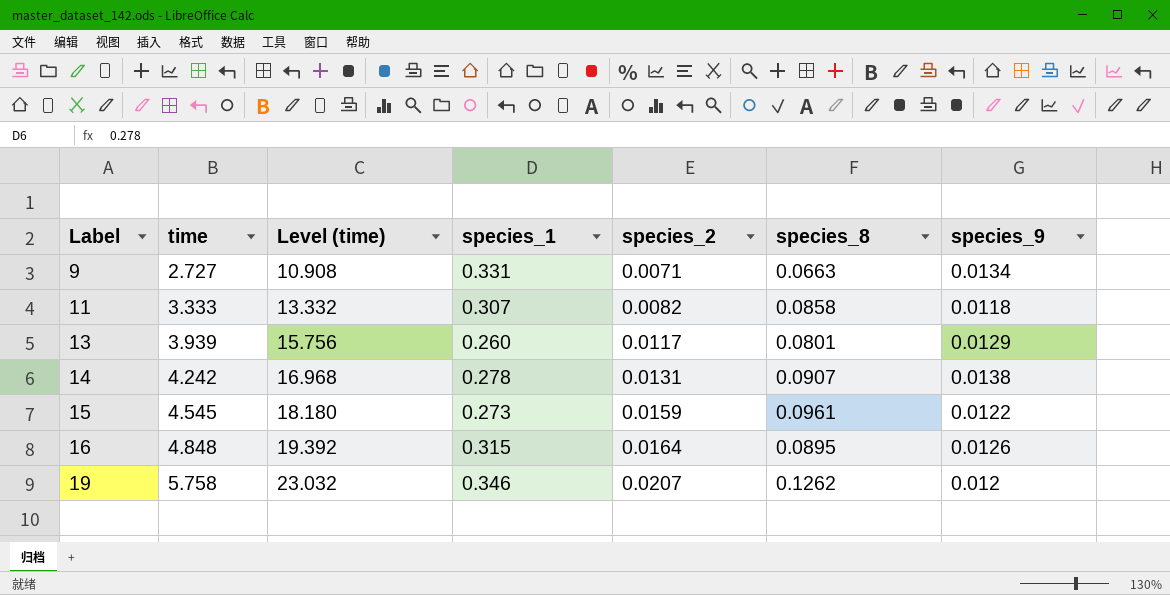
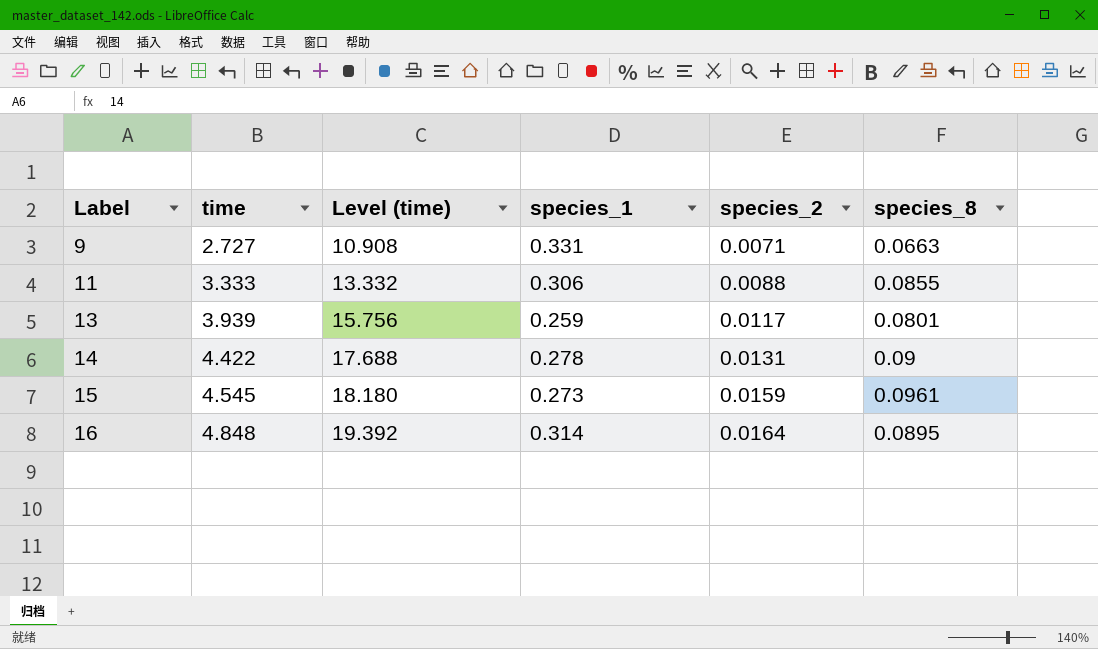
column species_9 | position: 7 -> none
row 19: 5.758 | 23.032 | 0.346 | 0.0207 | 0.1262 | 0.012 -> none
11 | species_1: 0.307 -> 0.306
11 | species_2: 0.0082 -> 0.0088
11 | species_8: 0.0858 -> 0.0855
13 | species_1: 0.260 -> 0.259
14 | time: 4.242 -> 4.422
14 | Level (time): 16.968 -> 17.688
14 | species_8: 0.0907 -> 0.09
16 | species_1: 0.315 -> 0.314

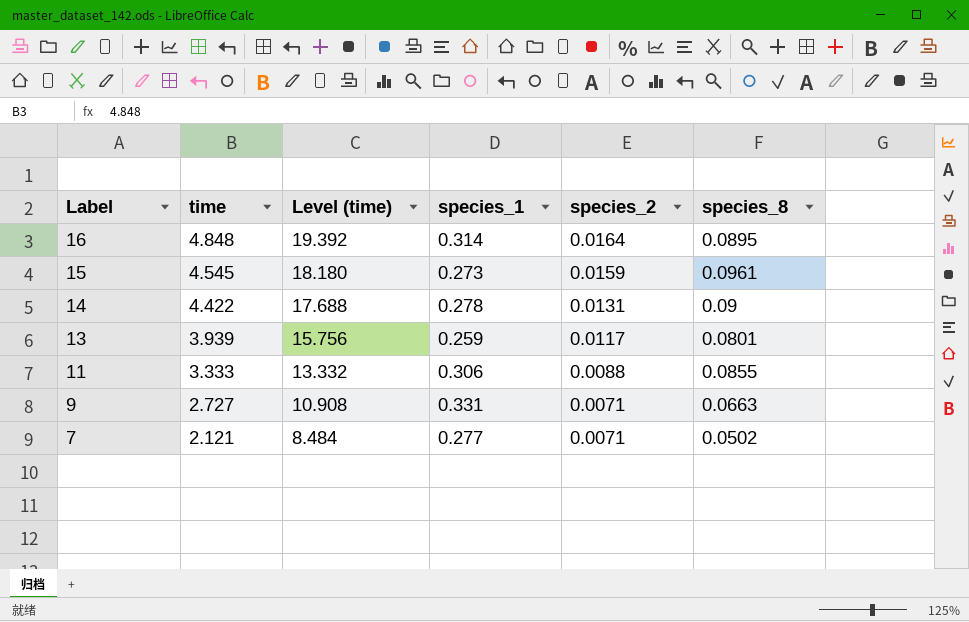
row order: Label ascending -> Label descending
row 7: none -> 2.121 | 8.484 | 0.277 | 0.0071 | 0.0502

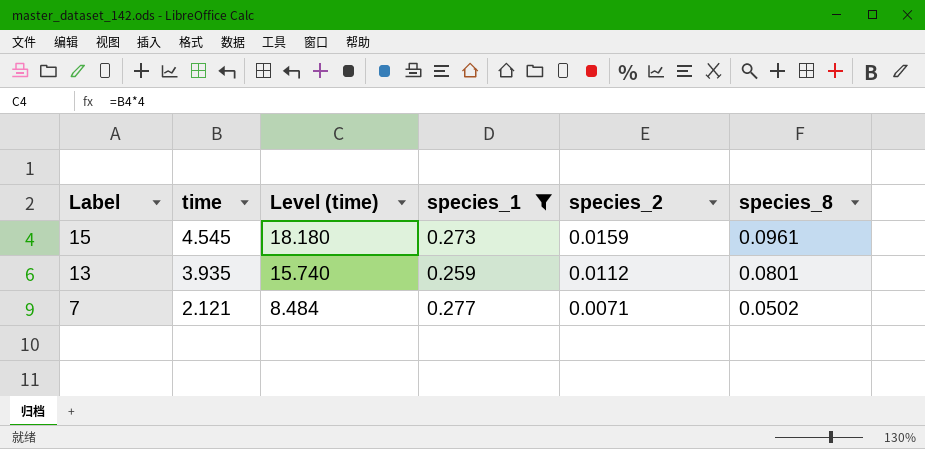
filter: none -> species_1 <= 0.277
13 | time: 3.939 -> 3.935
13 | Level (time): 15.756 -> 15.740
13 | species_2: 0.0117 -> 0.0112

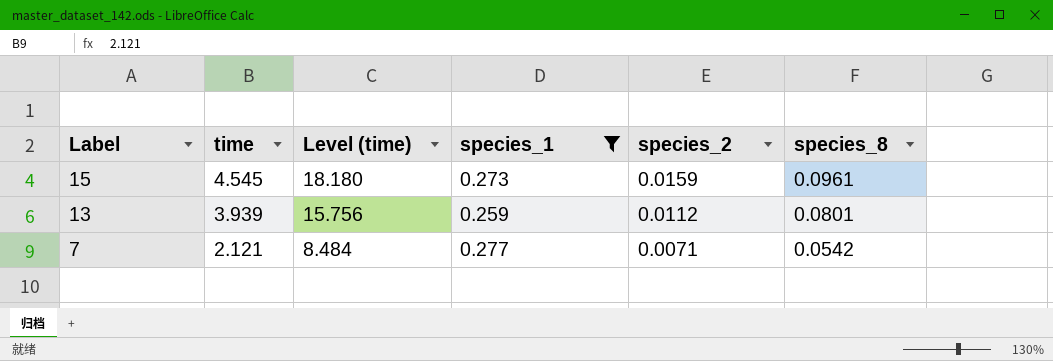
13 | time: 3.935 -> 3.939
13 | Level (time): 15.740 -> 15.756
7 | species_8: 0.0502 -> 0.0542

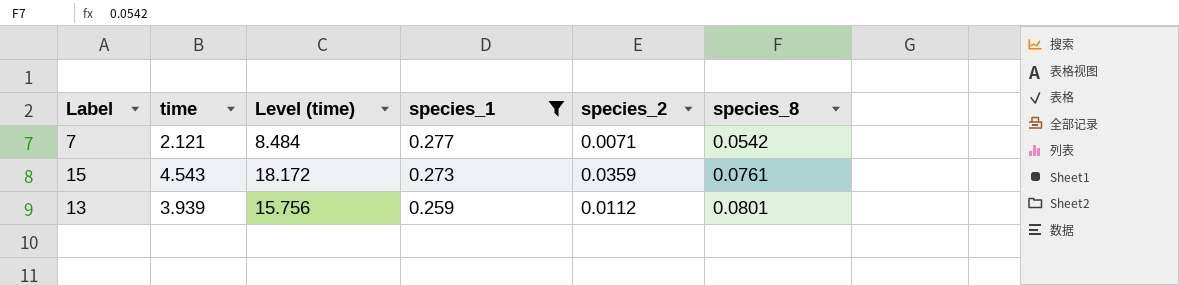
row order: Label descending -> species_1 descending
15 | time: 4.545 -> 4.543
15 | Level (time): 18.180 -> 18.172
15 | species_2: 0.0159 -> 0.0359
15 | species_8: 0.0961 -> 0.0761

